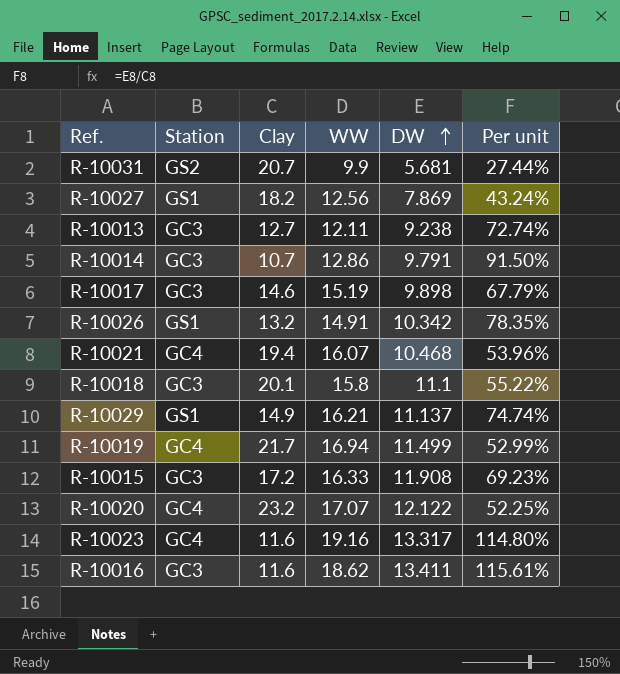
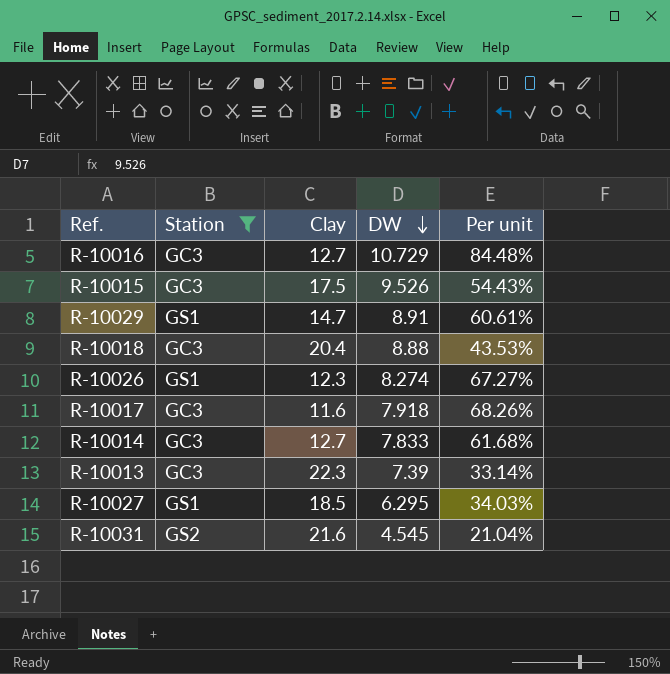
filter: none -> Station != GC4
row order: DW ascending -> DW descending
column WW | position: 4 -> none
R-10016 | Clay: 11.6 -> 12.7
R-10016 | DW: 13.411 -> 10.729
R-10016 | Per unit: 115.61% -> 84.48%
R-10015 | Clay: 17.2 -> 17.5
R-10015 | DW: 11.908 -> 9.526
R-10015 | Per unit: 69.23% -> 54.43%
R-10029 | Clay: 14.9 -> 14.7
R-10029 | DW: 11.137 -> 8.91
R-10029 | Per unit: 74.74% -> 60.61%
R-10018 | Clay: 20.1 -> 20.4
R-10018 | DW: 11.1 -> 8.88
R-10018 | Per unit: 55.22% -> 43.53%
R-10026 | Clay: 13.2 -> 12.3
R-10026 | DW: 10.342 -> 8.274
R-10026 | Per unit: 78.35% -> 67.27%
R-10017 | Clay: 14.6 -> 11.6
R-10017 | DW: 9.898 -> 7.918
R-10017 | Per unit: 67.79% -> 68.26%
R-10014 | Clay: 10.7 -> 12.7
R-10014 | DW: 9.791 -> 7.833
R-10014 | Per unit: 91.50% -> 61.68%
R-10013 | Clay: 12.7 -> 22.3
R-10013 | DW: 9.238 -> 7.39
R-10013 | Per unit: 72.74% -> 33.14%
R-10027 | Clay: 18.2 -> 18.5
R-10027 | DW: 7.869 -> 6.295
R-10027 | Per unit: 43.24% -> 34.03%
R-10031 | Clay: 20.7 -> 21.6
R-10031 | DW: 5.681 -> 4.545
R-10031 | Per unit: 27.44% -> 21.04%

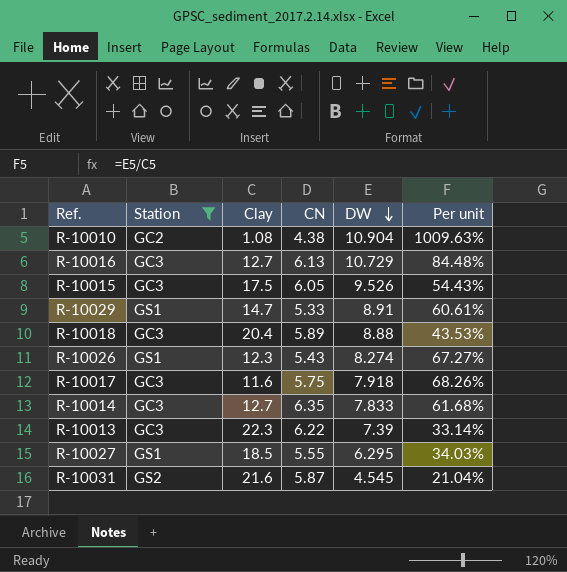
column CN | position: none -> 4
row R-10010: none -> GC2 | 1.08 | 4.38 | 10.904 | 1009.63%

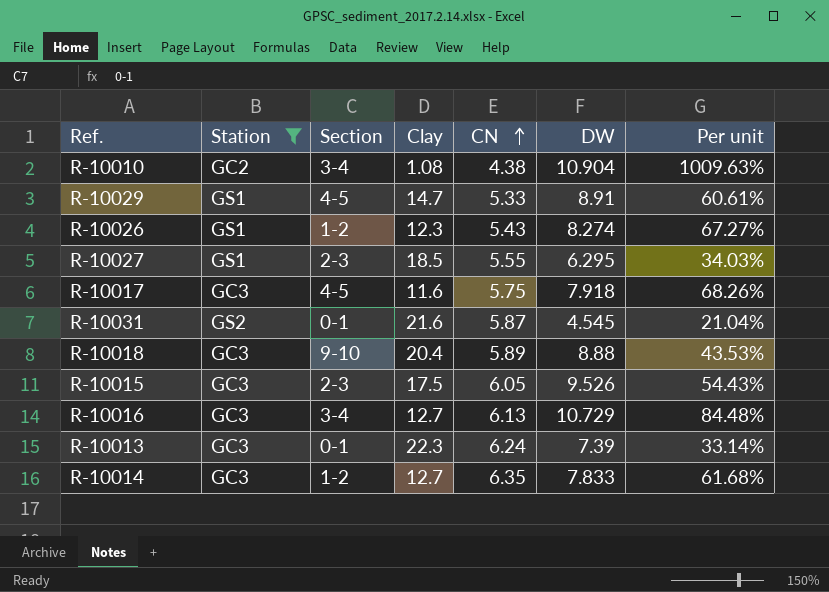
row order: DW descending -> CN ascending
column Section | position: none -> 3
R-10013 | CN: 6.22 -> 6.24

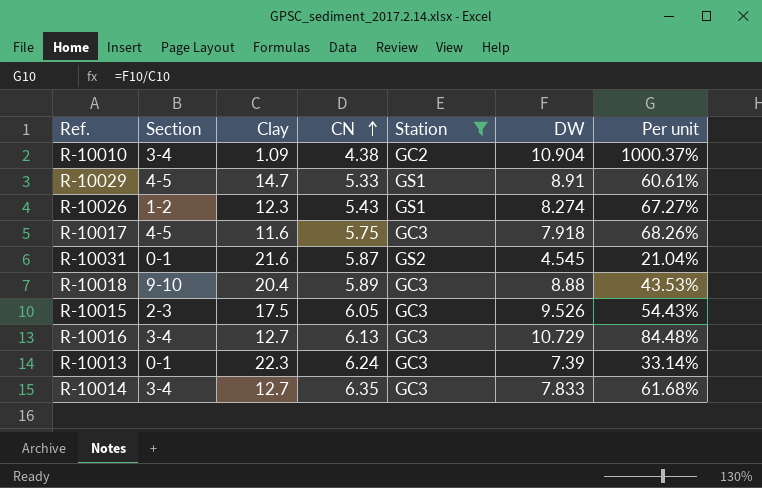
column Station | position: 2 -> 5
row R-10027: GS1 | 2-3 | 18.5 | 5.55 | 6.295 | 34.03% -> none
R-10010 | Clay: 1.08 -> 1.09
R-10010 | Per unit: 1009.63% -> 1000.37%
R-10014 | Section: 1-2 -> 3-4

